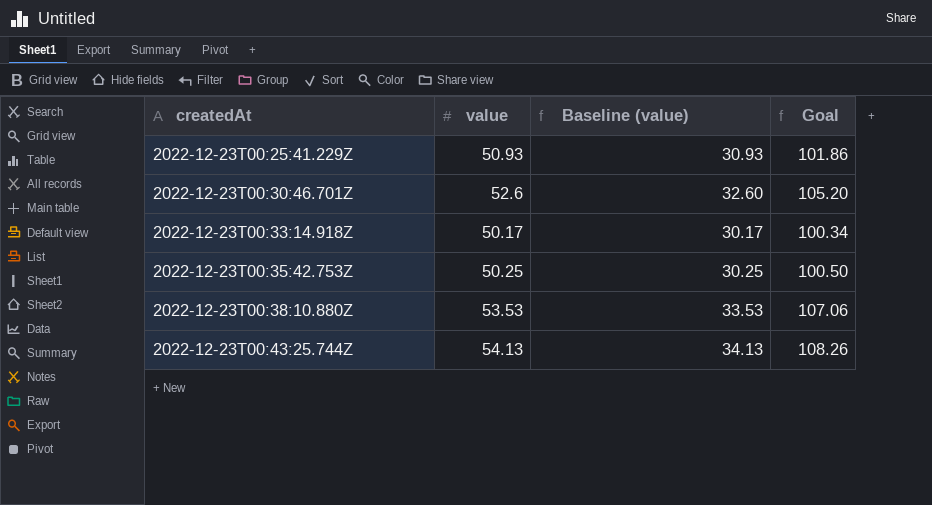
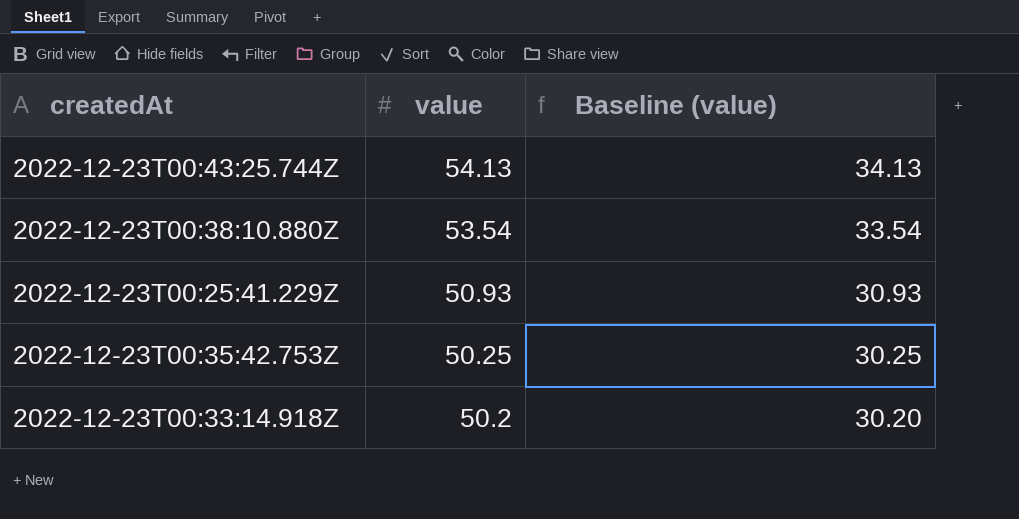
row order: createdAt ascending -> value descending
column Goal | formula: [value] * 2 -> none
row 2022-12-23T00:30:46.701Z: 52.6 | 32.60 | 105.20 -> none
2022-12-23T00:38:10.880Z | value: 53.53 -> 53.54
2022-12-23T00:38:10.880Z | Baseline (value): 33.53 -> 33.54
2022-12-23T00:33:14.918Z | value: 50.17 -> 50.2
2022-12-23T00:33:14.918Z | Baseline (value): 30.17 -> 30.20

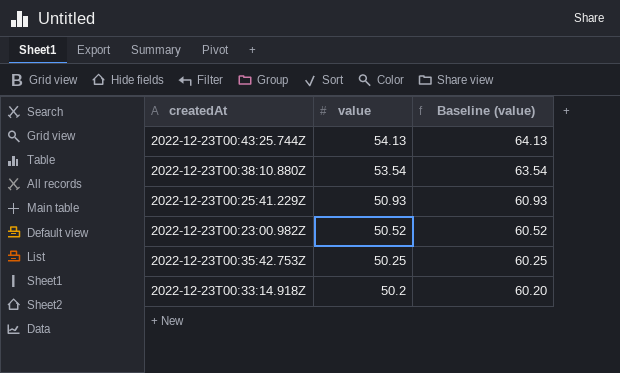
column Baseline (value) | formula: [value] - 20 -> [value] + 10
row 2022-12-23T00:23:00.982Z: none -> 50.52 | 60.52

